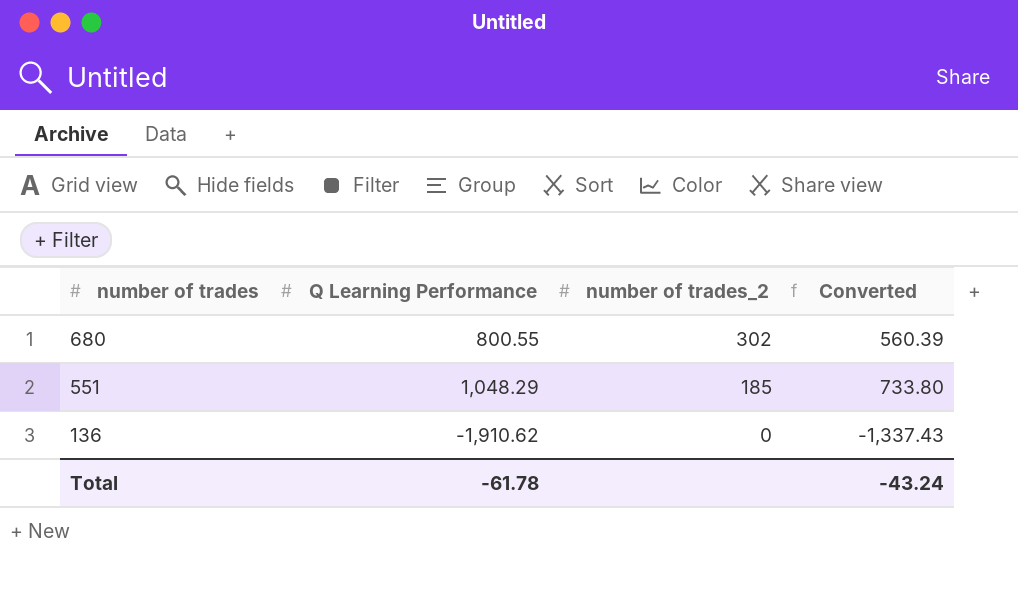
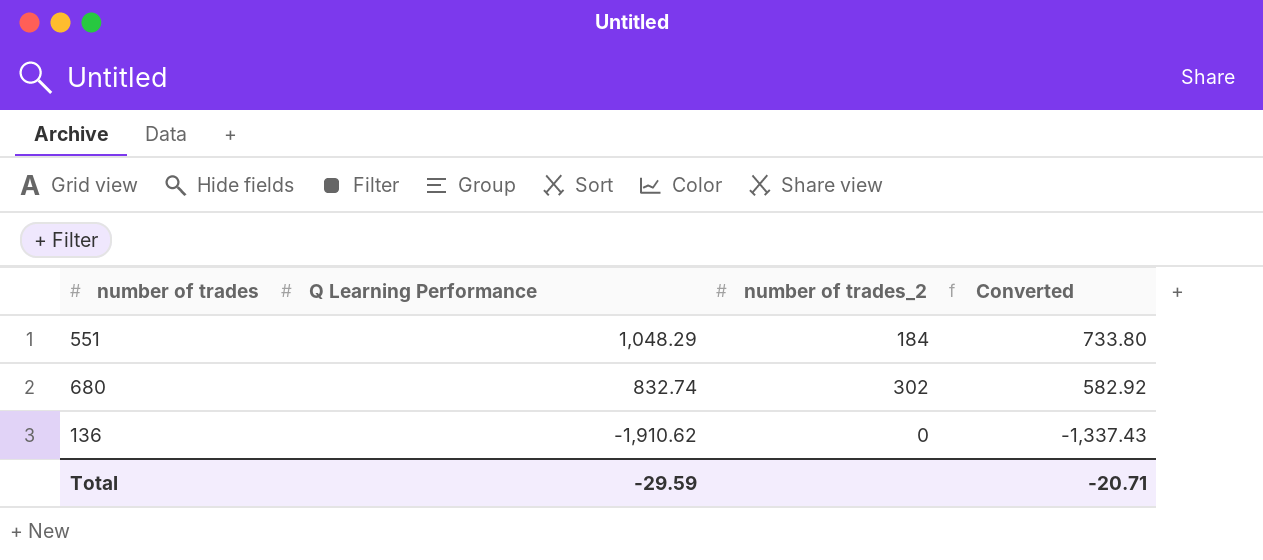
row order: number of trades descending -> Q Learning Performance descending
551 | number of trades_2: 185 -> 184
680 | Q Learning Performance: 800.55 -> 832.74
680 | Converted: 560.39 -> 582.92
Total | Q Learning Performance: -61.78 -> -29.59
Total | Converted: -43.24 -> -20.71

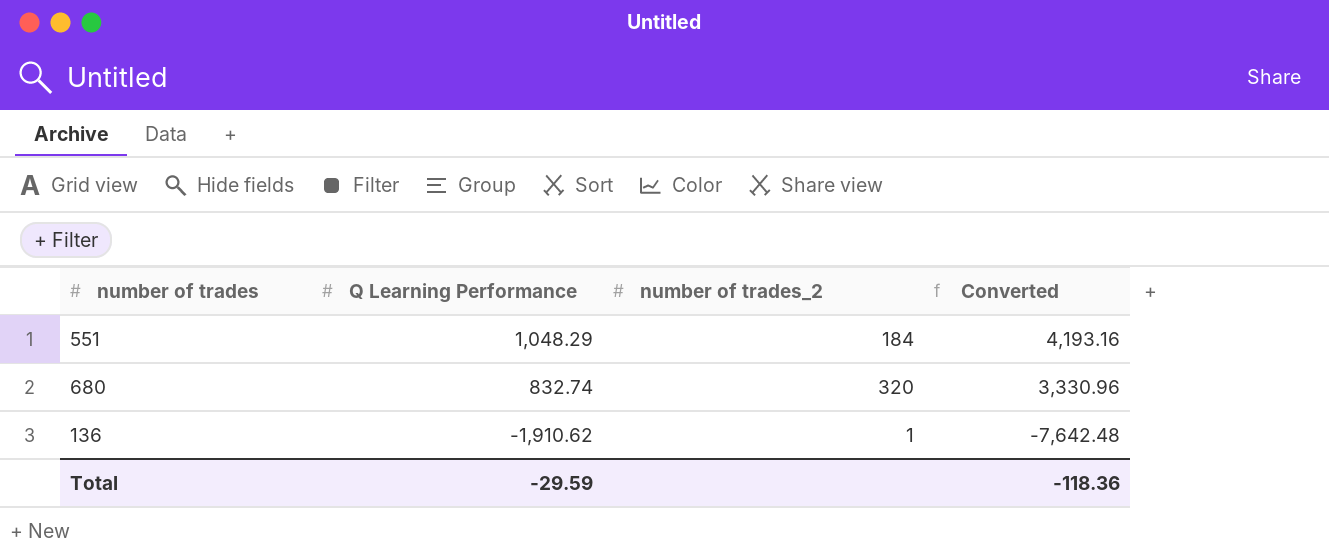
column Converted | formula: [Q Learning Performance] * 0.7 -> [Q Learning Performance] * 4
680 | number of trades_2: 302 -> 320
136 | number of trades_2: 0 -> 1
Total | Converted: -20.71 -> -118.36

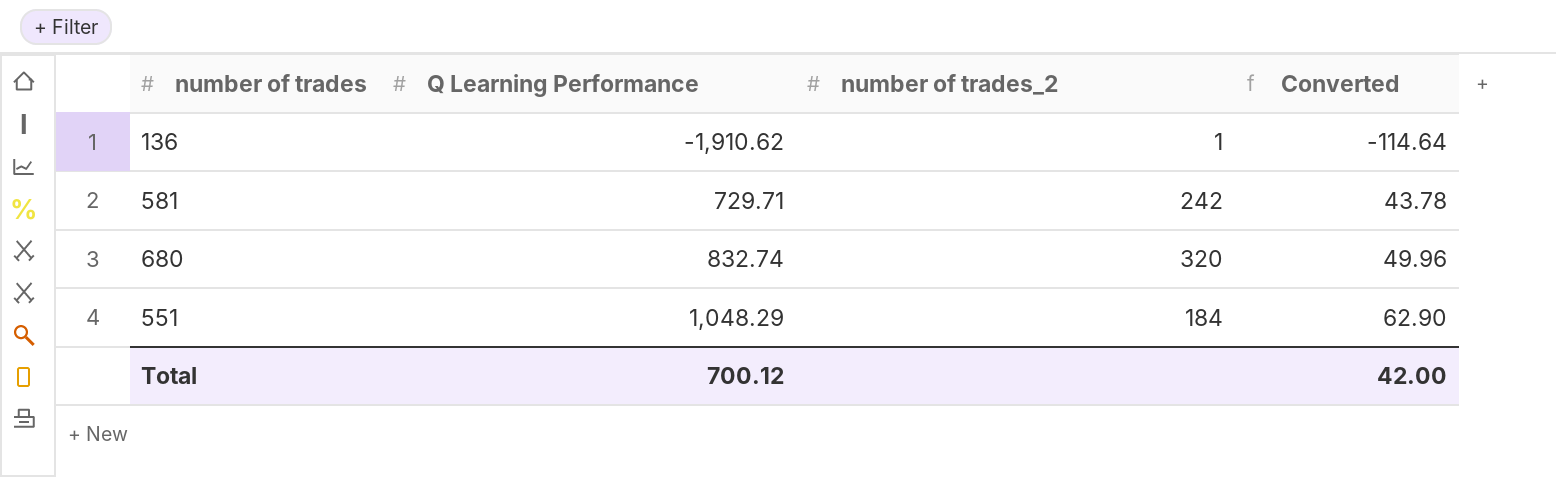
row order: Q Learning Performance descending -> Q Learning Performance ascending
column Converted | formula: [Q Learning Performance] * 4 -> [Q Learning Performance] * 0.06
row 581: none -> 729.71 | 242 | 43.78
Total | Q Learning Performance: -29.59 -> 700.12
Total | Converted: -118.36 -> 42.00

